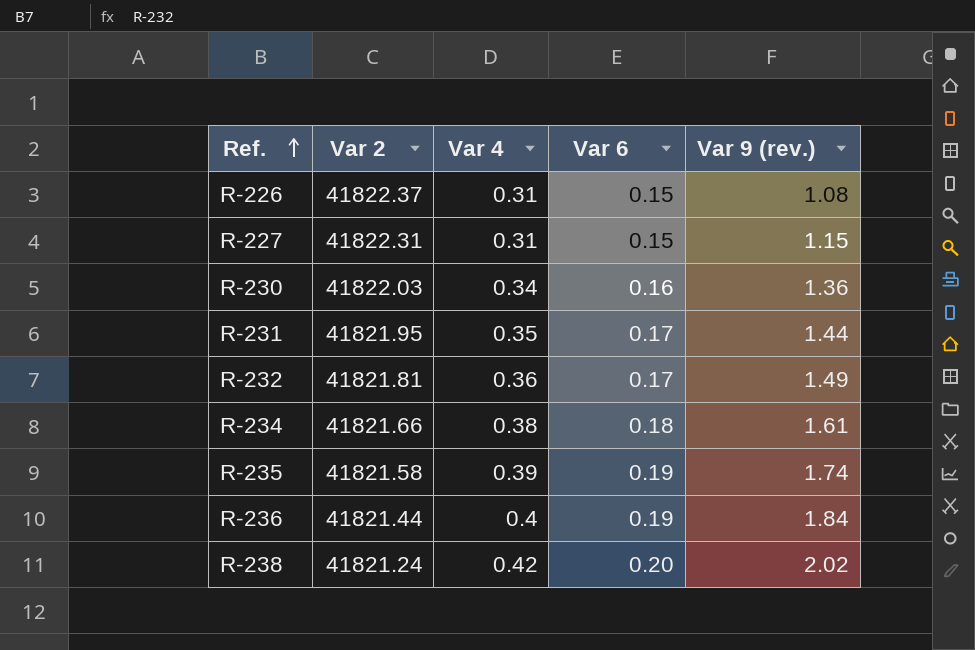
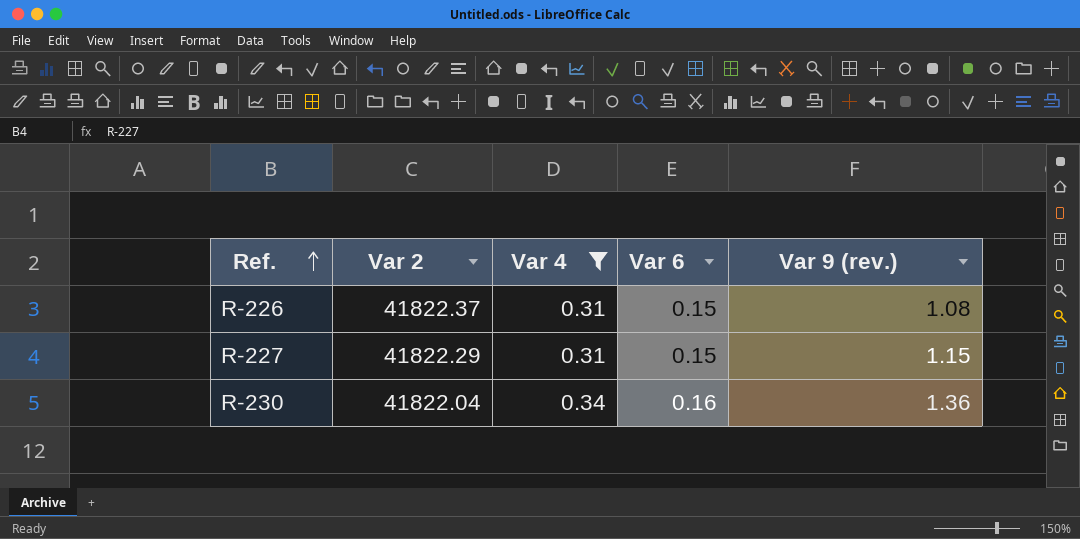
filter: none -> Var 4 <= 0.34
R-227 | Var 2: 41822.31 -> 41822.29
R-230 | Var 2: 41822.03 -> 41822.04

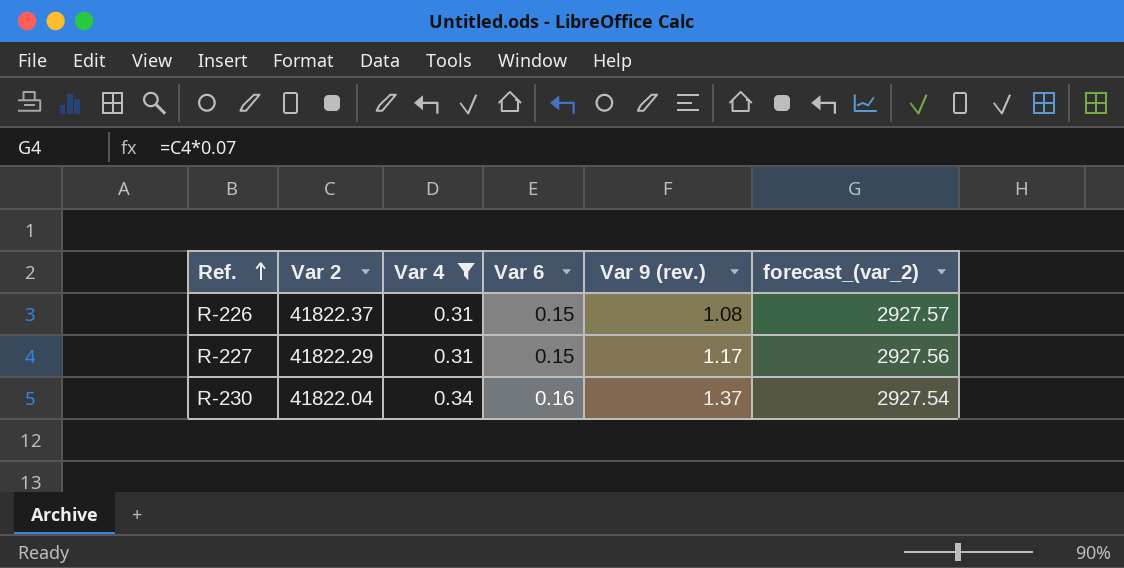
column forecast_(var_2) | formula: none -> [Var 2] * 0.07
R-227 | Var 9 (rev.): 1.15 -> 1.17
R-230 | Var 9 (rev.): 1.36 -> 1.37

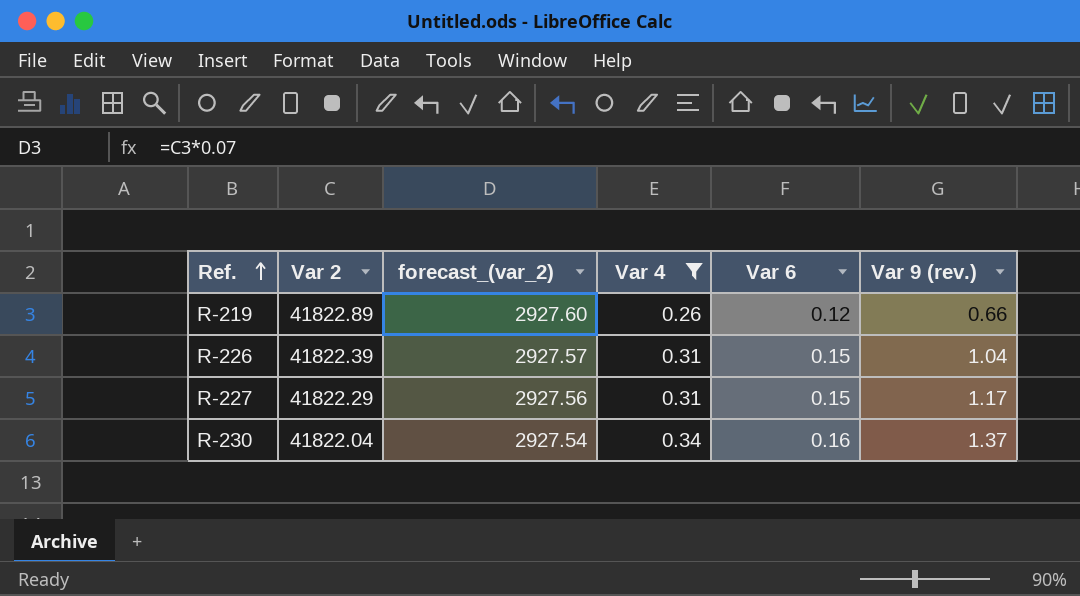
column forecast_(var_2) | position: 6 -> 3
row R-219: none -> 41822.89 | 2927.60 | 0.26 | 0.12 | 0.66
R-226 | Var 2: 41822.37 -> 41822.39
R-226 | Var 9 (rev.): 1.08 -> 1.04

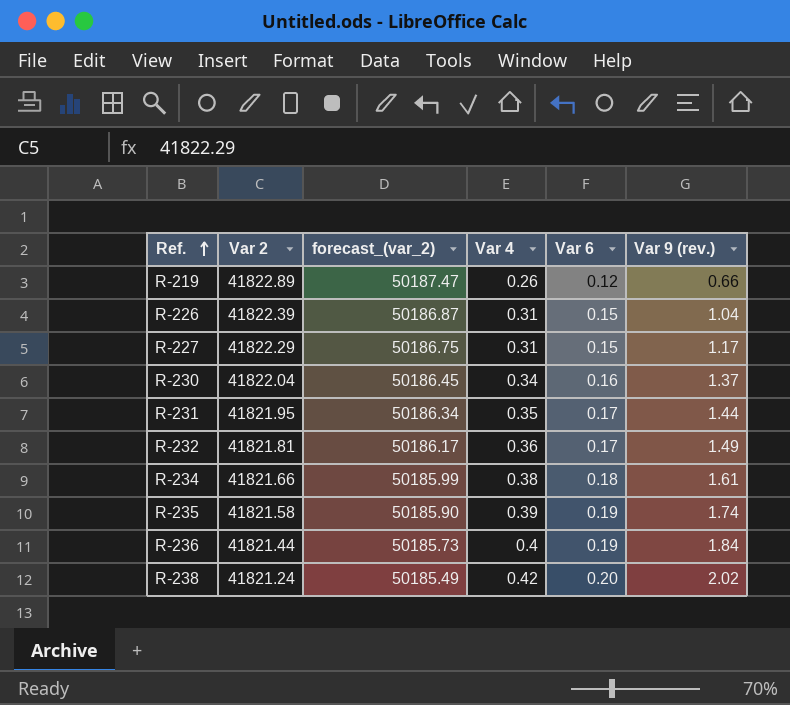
filter: Var 4 <= 0.34 -> none
column forecast_(var_2) | formula: [Var 2] * 0.07 -> [Var 2] * 1.2

